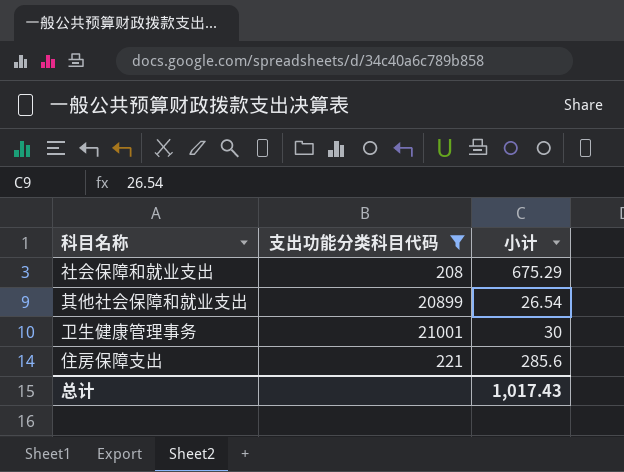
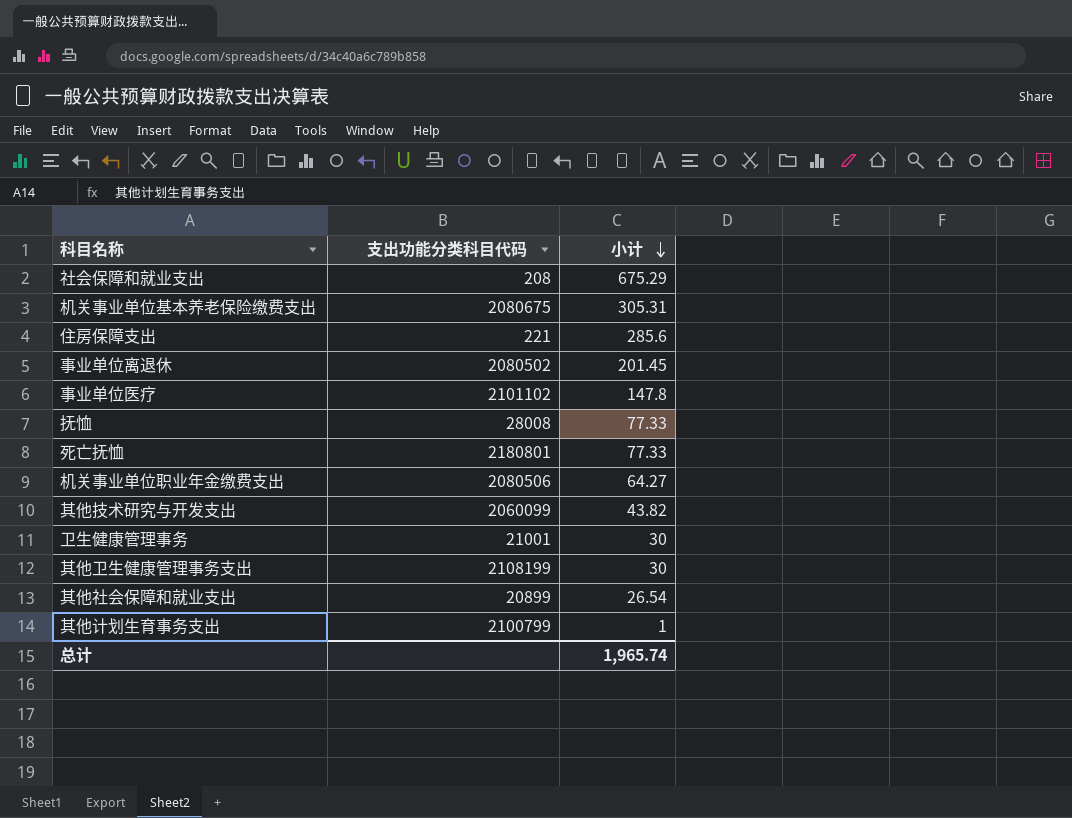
filter: 支出功能分类科目代码 <= 21001 -> none
row order: none -> 小计 descending
总计 | 小计: 1,017.43 -> 1,965.74

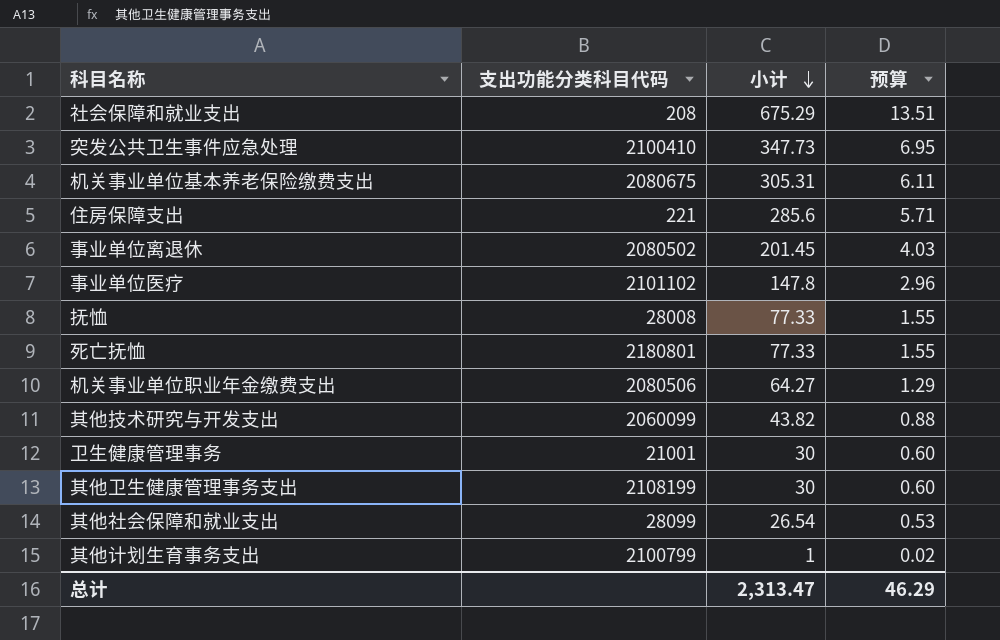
column 预算 | formula: none -> [小计] * 0.02
row 突发公共卫生事件应急处理: none -> 2100410 | 347.73 | 6.95
其他社会保障和就业支出 | 支出功能分类科目代码: 20899 -> 28099
总计 | 小计: 1,965.74 -> 2,313.47

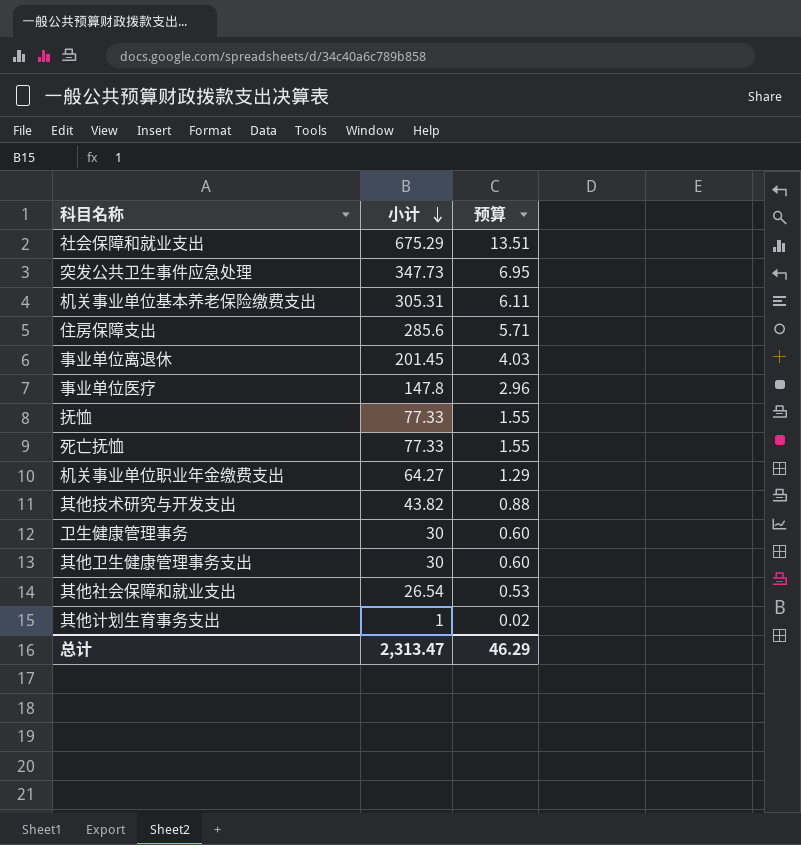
column 支出功能分类科目代码 | position: 2 -> none

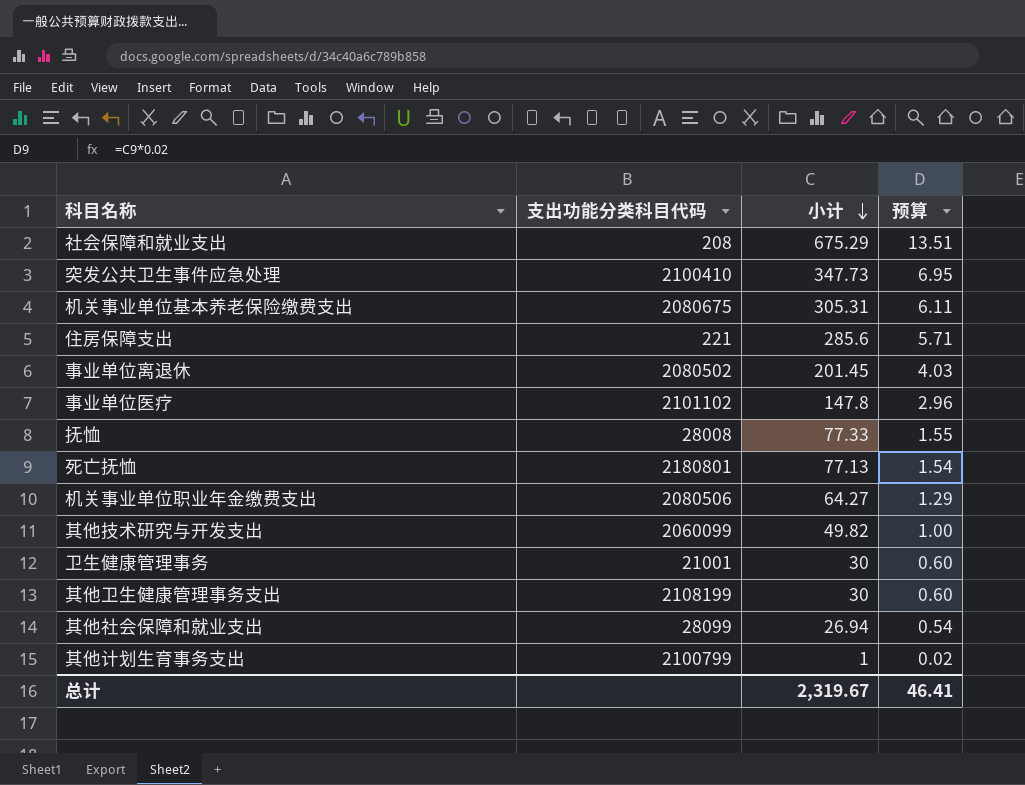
column 支出功能分类科目代码 | position: none -> 2
死亡抚恤 | 小计: 77.33 -> 77.13
死亡抚恤 | 预算: 1.55 -> 1.54
其他技术研究与开发支出 | 小计: 43.82 -> 49.82
其他技术研究与开发支出 | 预算: 0.88 -> 1.00
其他社会保障和就业支出 | 小计: 26.54 -> 26.94
其他社会保障和就业支出 | 预算: 0.53 -> 0.54
总计 | 小计: 2,313.47 -> 2,319.67
总计 | 预算: 46.29 -> 46.41

